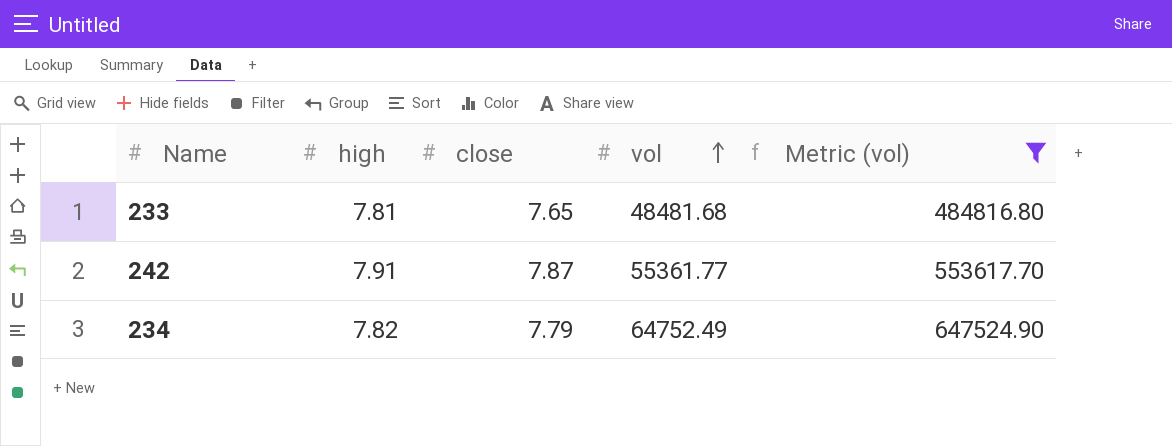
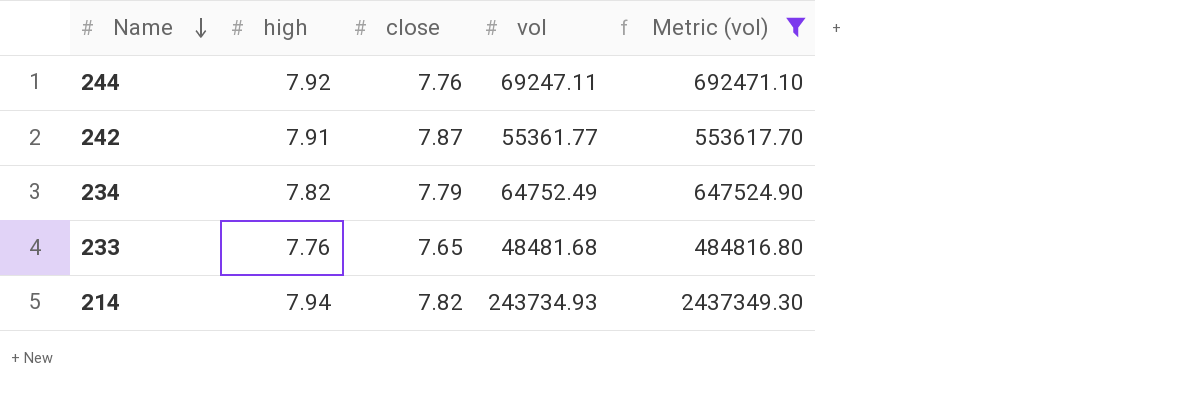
row order: vol ascending -> Name descending
row 244: none -> 7.92 | 7.76 | 69247.11 | 692471.10
233 | high: 7.81 -> 7.76
row 214: none -> 7.94 | 7.82 | 243734.93 | 2437349.30

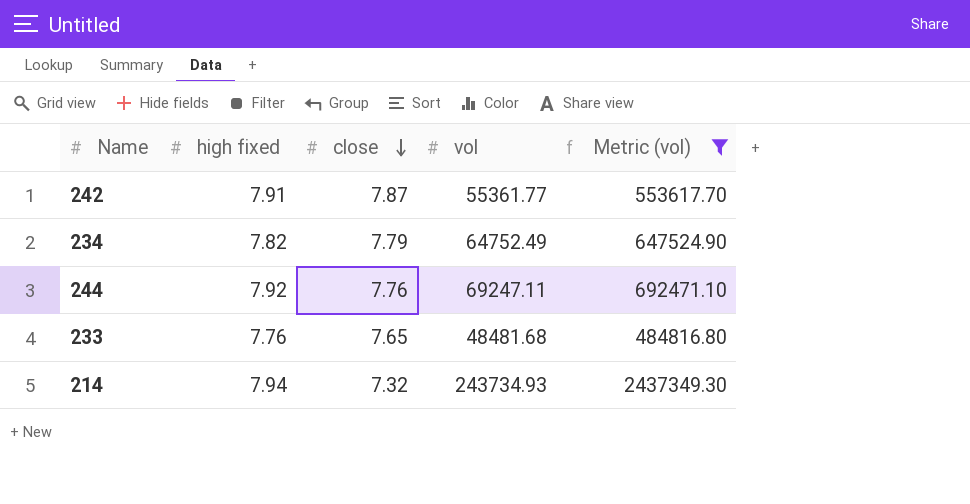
row order: Name descending -> close descending
column name: high -> high fixed
214 | close: 7.82 -> 7.32

